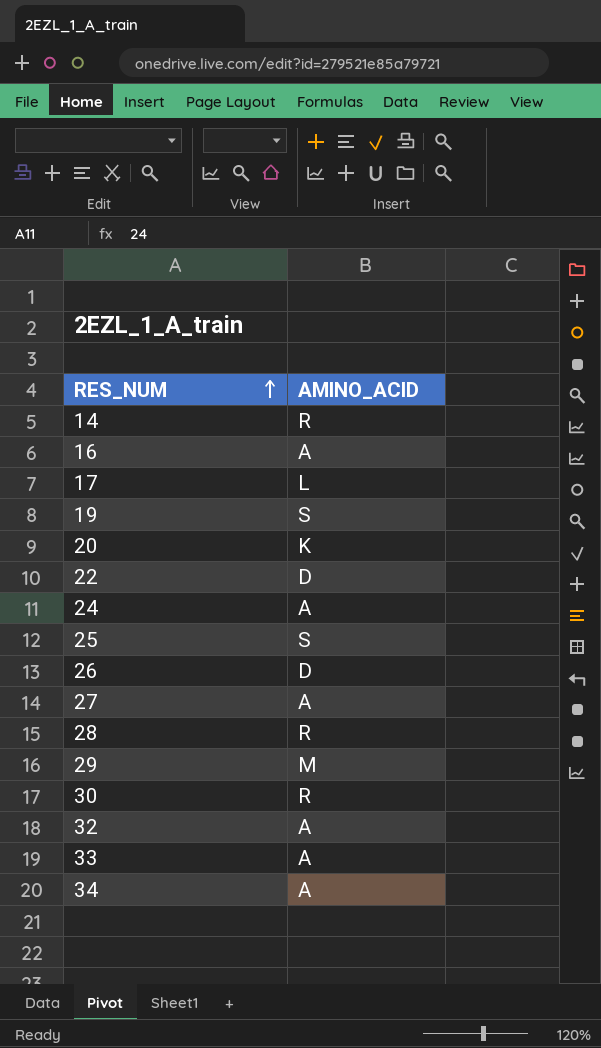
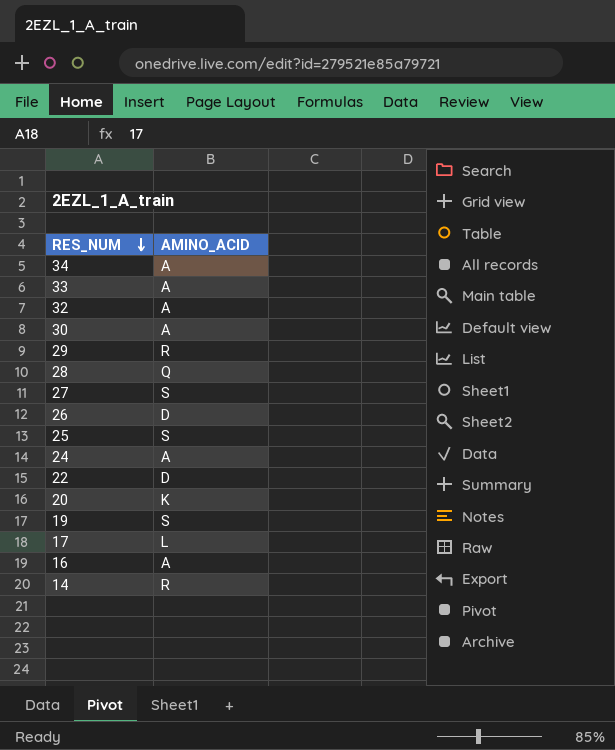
row order: RES_NUM ascending -> RES_NUM descending
30 | AMINO_ACID: R -> A
29 | AMINO_ACID: M -> R
28 | AMINO_ACID: R -> Q
27 | AMINO_ACID: A -> S

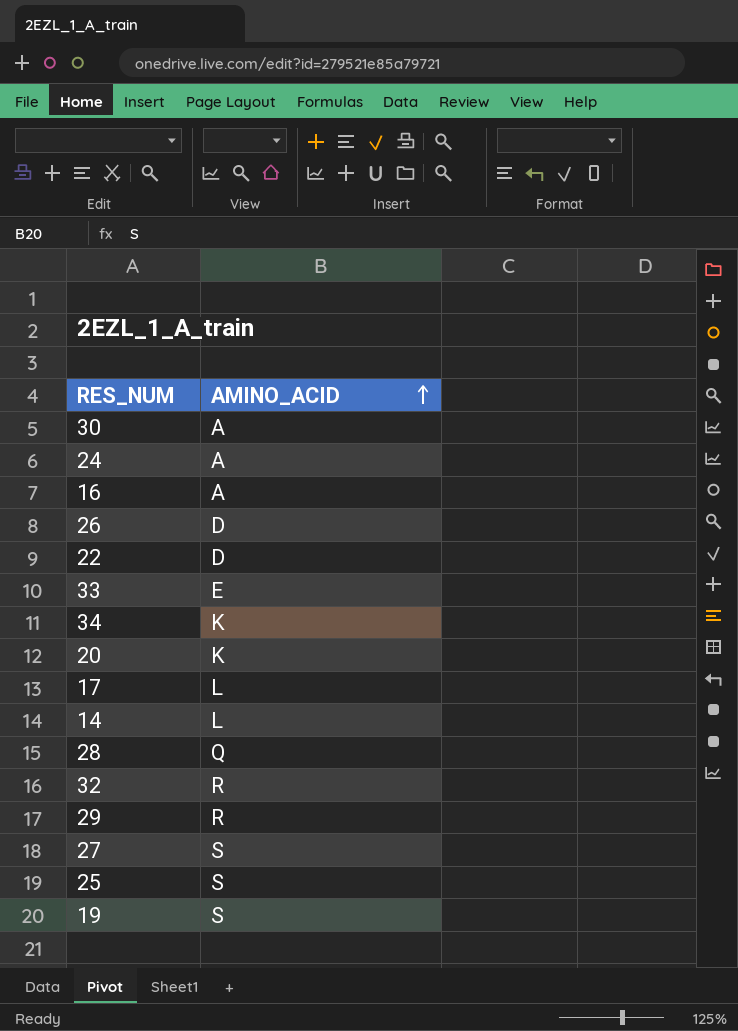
row order: RES_NUM descending -> AMINO_ACID ascending
33 | AMINO_ACID: A -> E
34 | AMINO_ACID: A -> K
14 | AMINO_ACID: R -> L
32 | AMINO_ACID: A -> R

